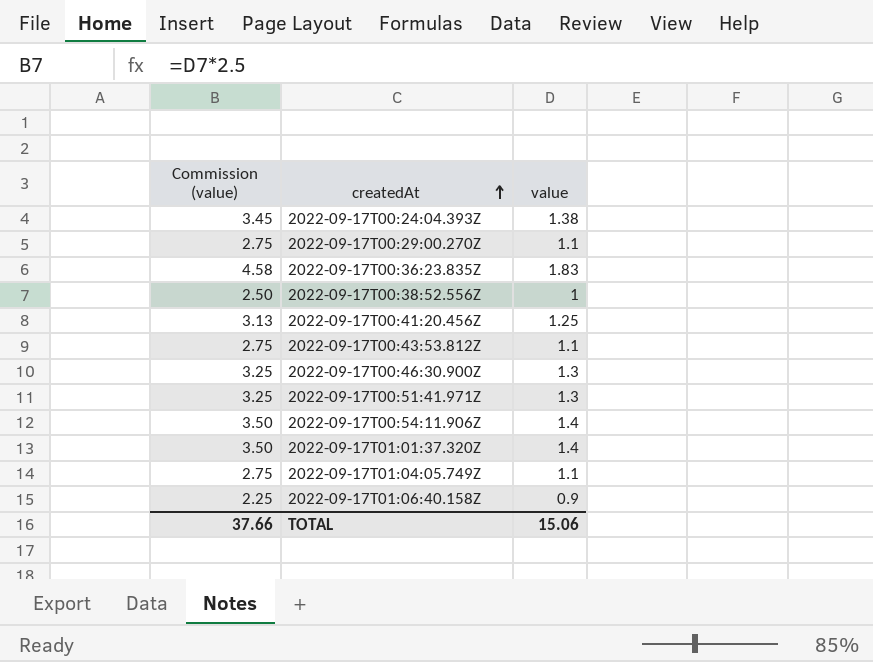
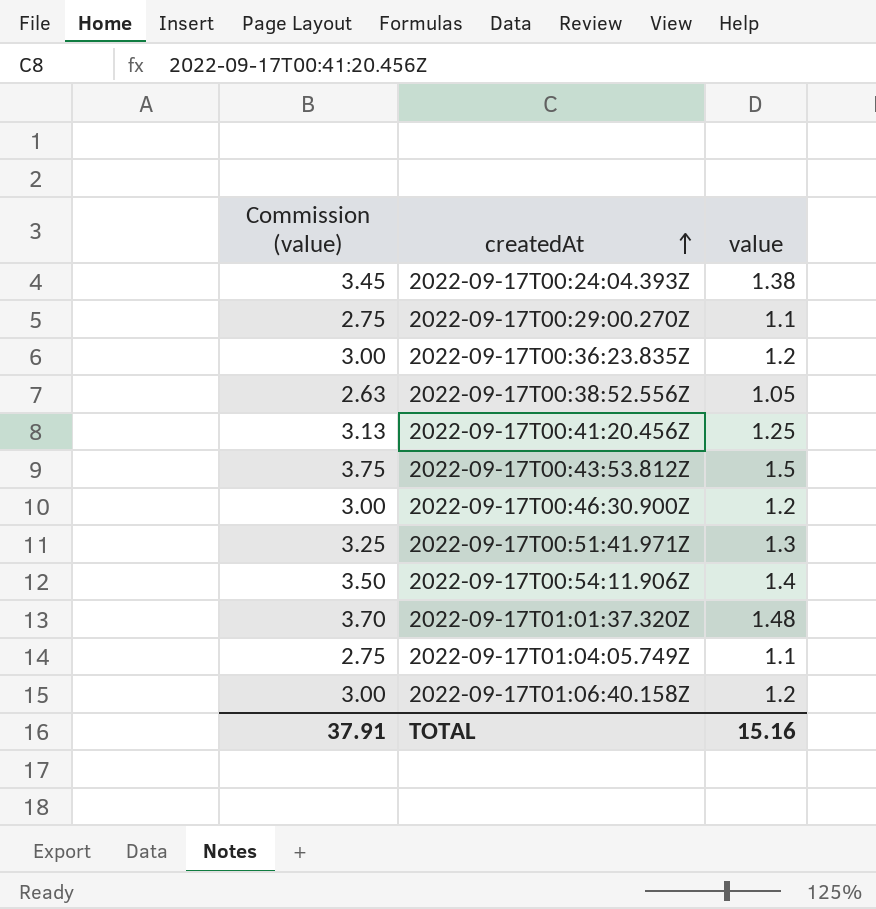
2022-09-17T00:36:23.835Z | Commission (value): 4.58 -> 3.00
2022-09-17T00:36:23.835Z | value: 1.83 -> 1.2
2022-09-17T00:38:52.556Z | Commission (value): 2.50 -> 2.63
2022-09-17T00:38:52.556Z | value: 1 -> 1.05
2022-09-17T00:43:53.812Z | Commission (value): 2.75 -> 3.75
2022-09-17T00:43:53.812Z | value: 1.1 -> 1.5
2022-09-17T00:46:30.900Z | Commission (value): 3.25 -> 3.00
2022-09-17T00:46:30.900Z | value: 1.3 -> 1.2
2022-09-17T01:01:37.320Z | Commission (value): 3.50 -> 3.70
2022-09-17T01:01:37.320Z | value: 1.4 -> 1.48
2022-09-17T01:06:40.158Z | Commission (value): 2.25 -> 3.00
2022-09-17T01:06:40.158Z | value: 0.9 -> 1.2
TOTAL | Commission (value): 37.66 -> 37.91
TOTAL | value: 15.06 -> 15.16

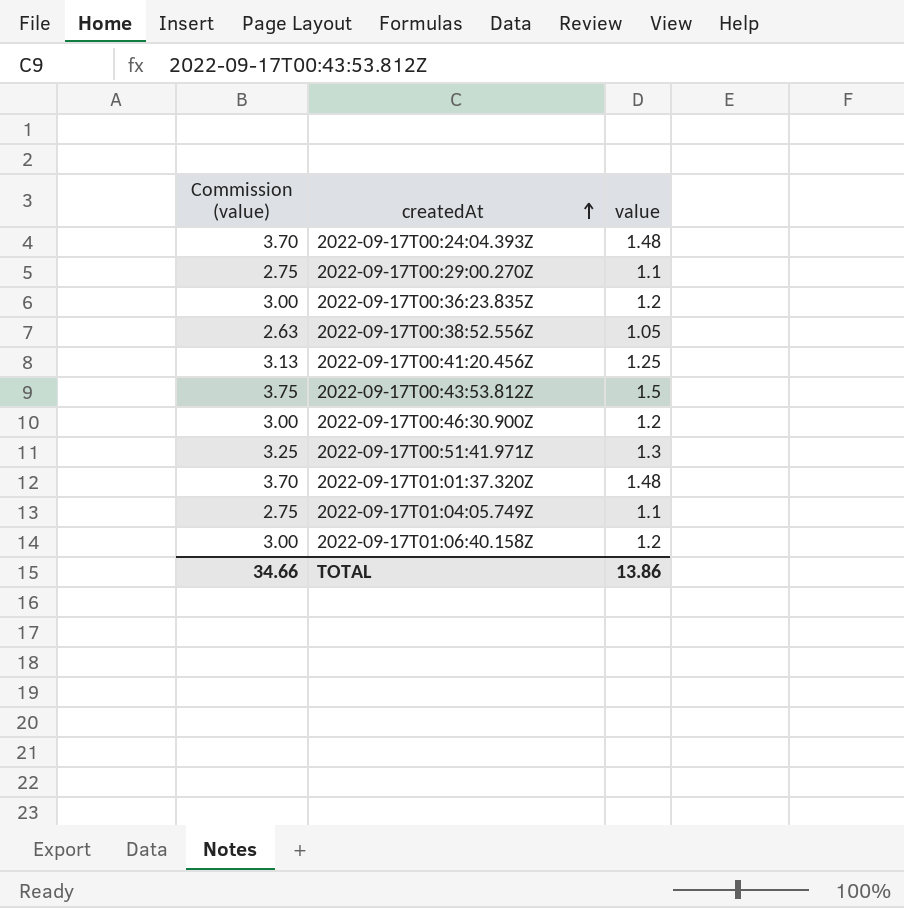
row 2022-09-17T00:54:11.906Z: 3.50 | 1.4 -> none
2022-09-17T00:24:04.393Z | Commission (value): 3.45 -> 3.70
2022-09-17T00:24:04.393Z | value: 1.38 -> 1.48
TOTAL | Commission (value): 37.91 -> 34.66
TOTAL | value: 15.16 -> 13.86

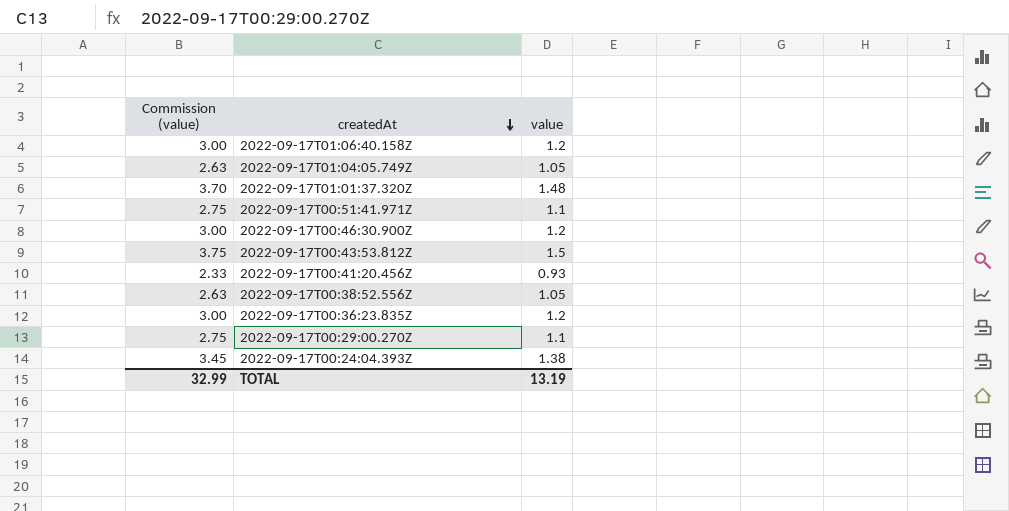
row order: createdAt ascending -> createdAt descending
2022-09-17T01:04:05.749Z | Commission (value): 2.75 -> 2.63
2022-09-17T01:04:05.749Z | value: 1.1 -> 1.05
2022-09-17T00:51:41.971Z | Commission (value): 3.25 -> 2.75
2022-09-17T00:51:41.971Z | value: 1.3 -> 1.1
2022-09-17T00:41:20.456Z | Commission (value): 3.13 -> 2.33
2022-09-17T00:41:20.456Z | value: 1.25 -> 0.93
2022-09-17T00:24:04.393Z | Commission (value): 3.70 -> 3.45
2022-09-17T00:24:04.393Z | value: 1.48 -> 1.38
TOTAL | Commission (value): 34.66 -> 32.99
TOTAL | value: 13.86 -> 13.19

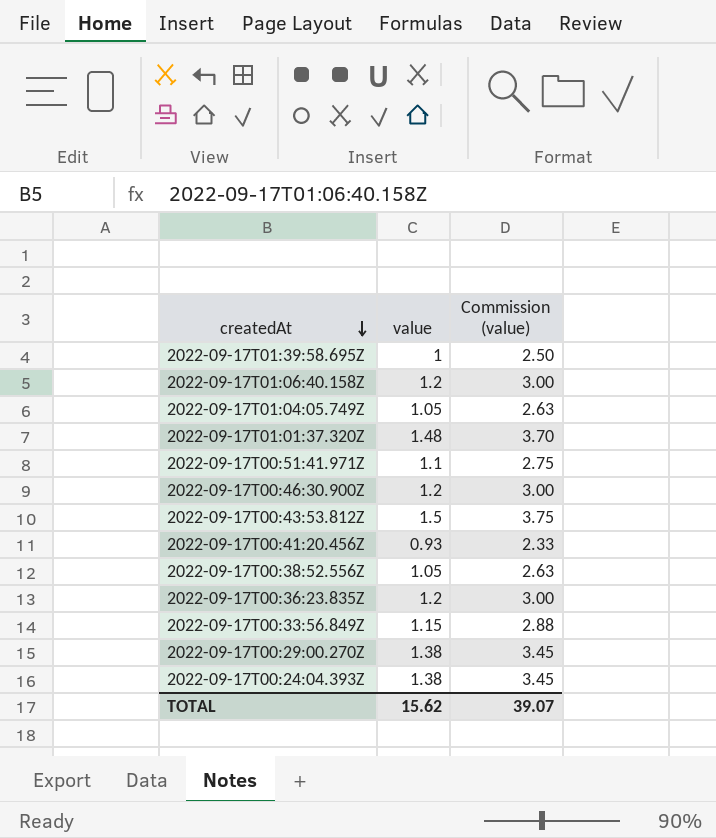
column Commission (value) | position: 1 -> 3
row 2022-09-17T01:39:58.695Z: none -> 1 | 2.50
row 2022-09-17T00:33:56.849Z: none -> 1.15 | 2.88
2022-09-17T00:29:00.270Z | value: 1.1 -> 1.38
2022-09-17T00:29:00.270Z | Commission (value): 2.75 -> 3.45
TOTAL | value: 13.19 -> 15.62
TOTAL | Commission (value): 32.99 -> 39.07

